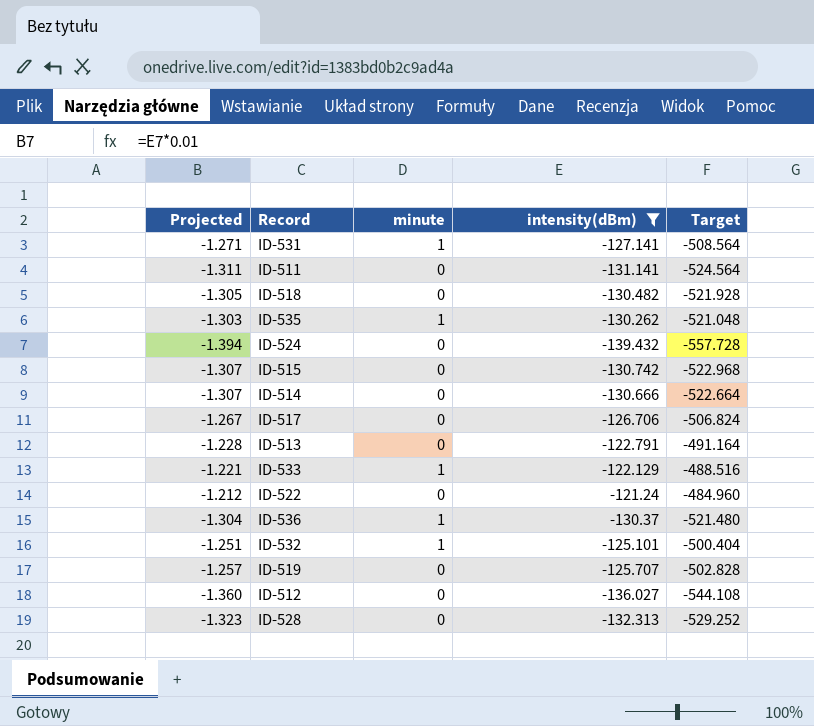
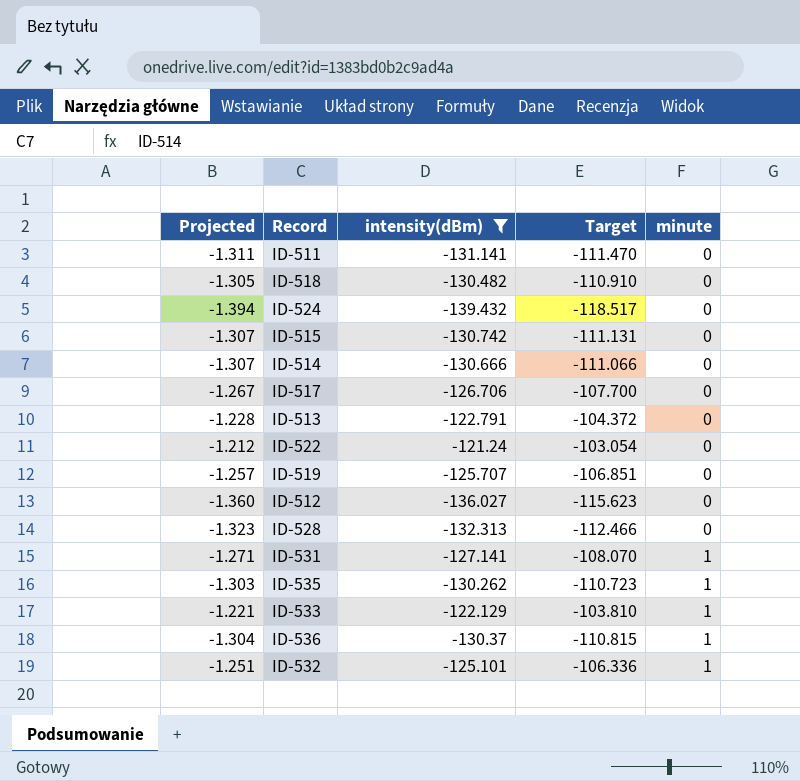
row order: none -> minute ascending
column Target | formula: [intensity(dBm)] * 4 -> [intensity(dBm)] * 0.85
column minute | position: 3 -> 5

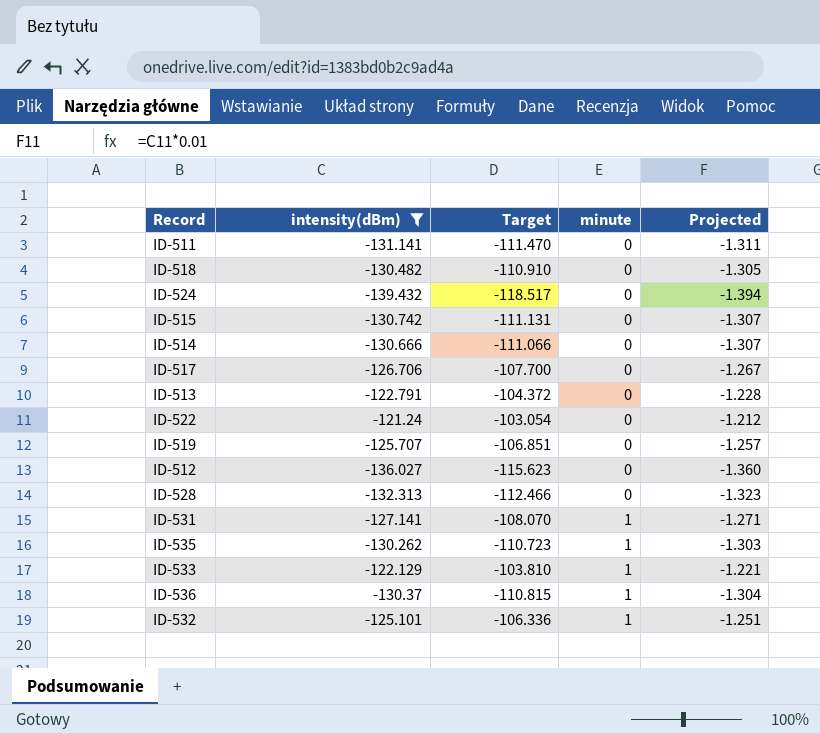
column Projected | position: 1 -> 5

